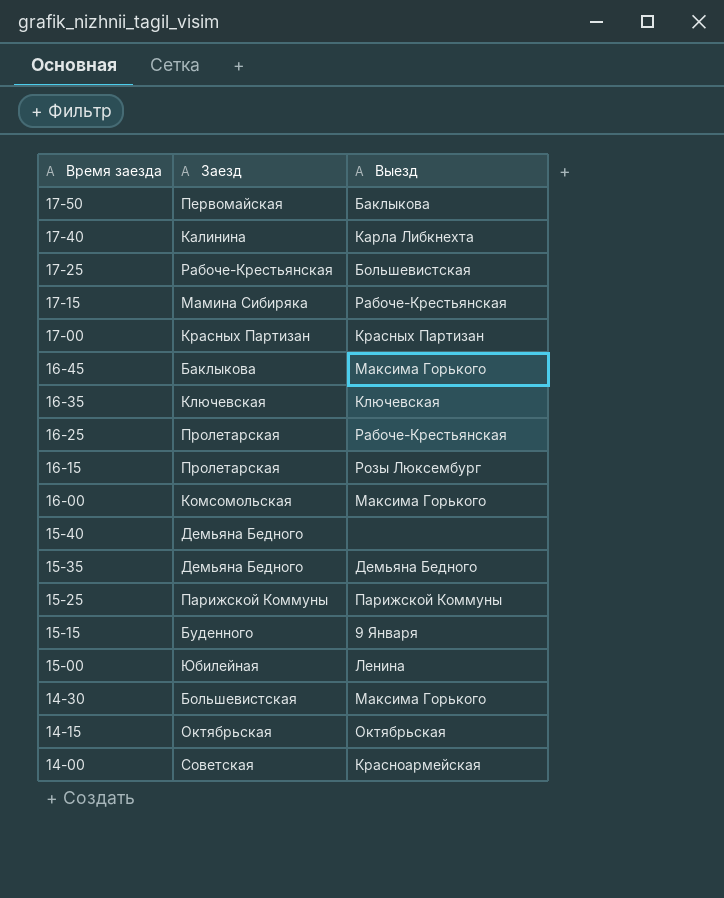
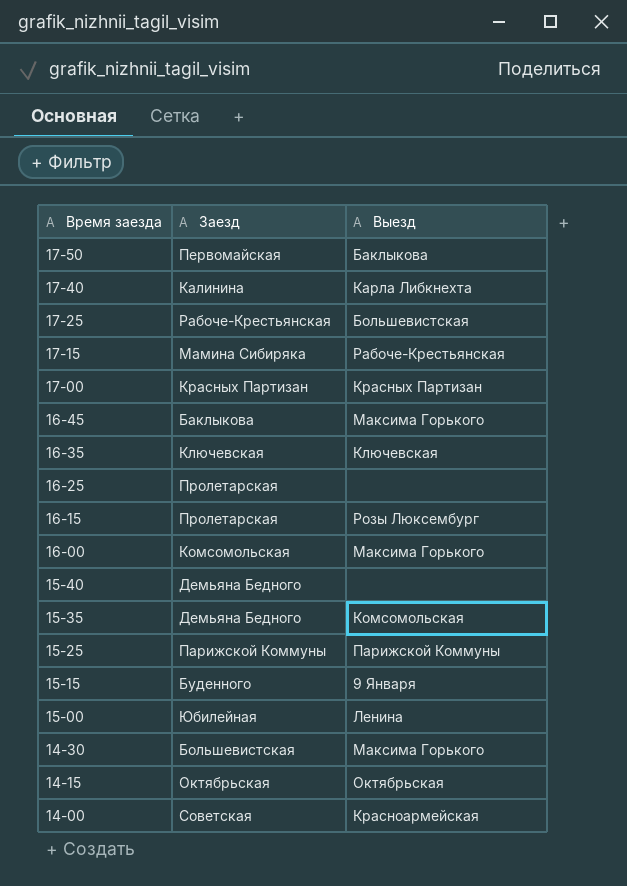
16-25 | Выезд: Рабоче-Крестьянская -> none
15-35 | Выезд: Демьяна Бедного -> Комсомольская

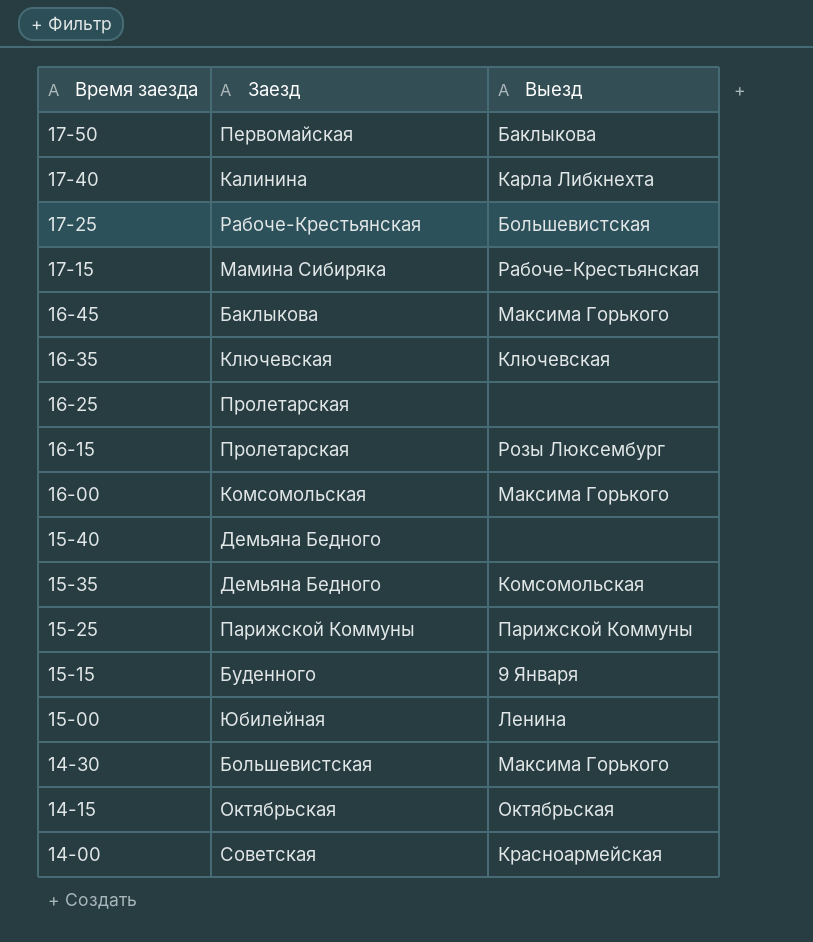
row 17-00: Красных Партизан | Красных Партизан -> none

